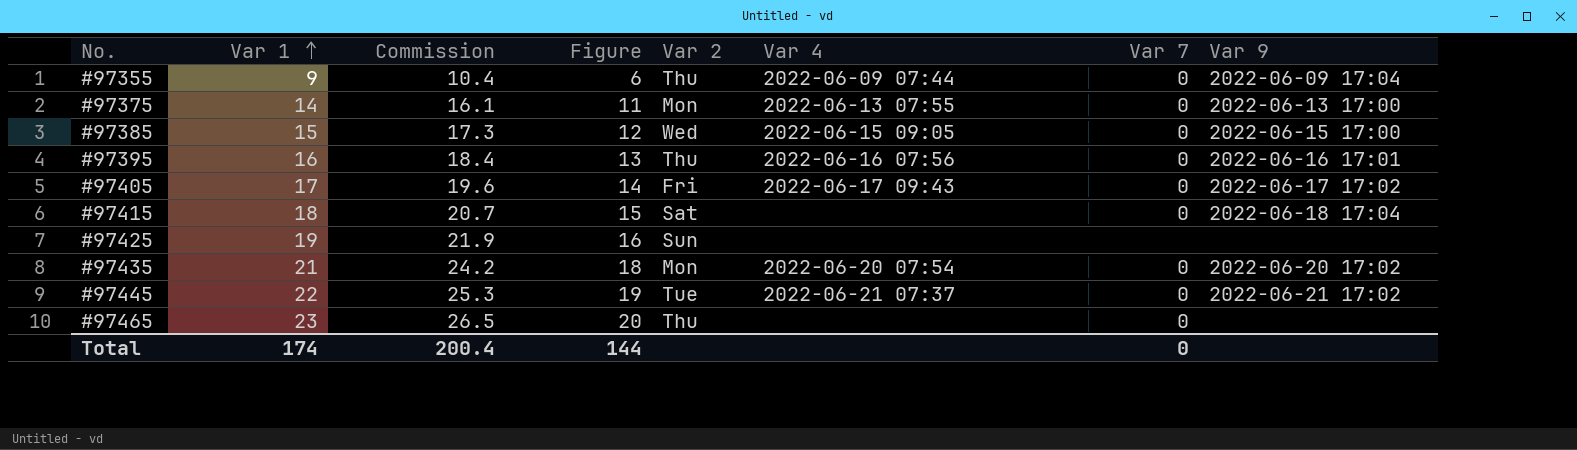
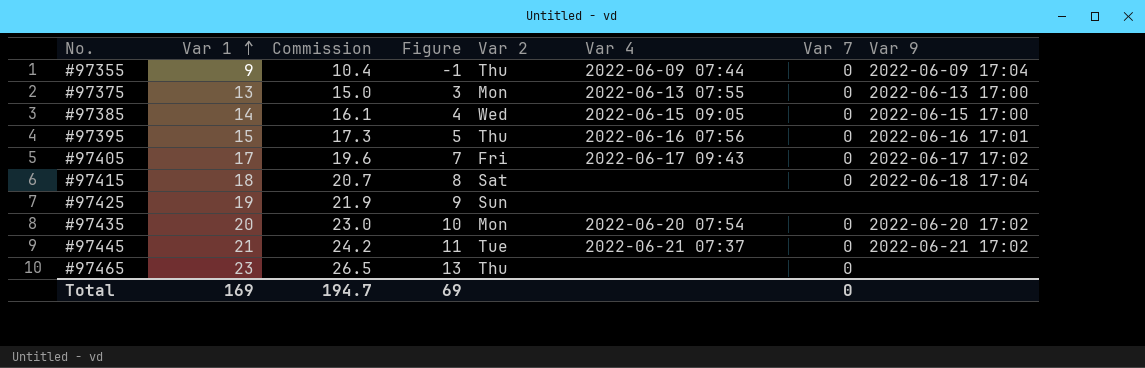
column Figure | formula: [Var 1] - 3 -> [Var 1] - 10
#97375 | Var 1: 14 -> 13
#97375 | Commission: 16.1 -> 15.0
#97385 | Var 1: 15 -> 14
#97385 | Commission: 17.3 -> 16.1
#97395 | Var 1: 16 -> 15
#97395 | Commission: 18.4 -> 17.3
#97435 | Var 1: 21 -> 20
#97435 | Commission: 24.2 -> 23.0
#97445 | Var 1: 22 -> 21
#97445 | Commission: 25.3 -> 24.2
Total | Var 1: 174 -> 169
Total | Commission: 200.4 -> 194.7
Total | Figure: 144 -> 69

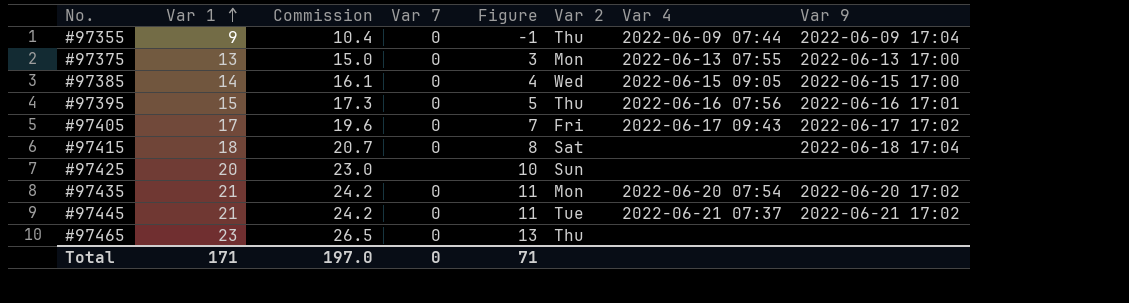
column Var 7 | position: 7 -> 4
#97425 | Var 1: 19 -> 20
#97425 | Commission: 21.9 -> 23.0
#97425 | Figure: 9 -> 10
#97435 | Var 1: 20 -> 21
#97435 | Commission: 23.0 -> 24.2
#97435 | Figure: 10 -> 11
Total | Var 1: 169 -> 171
Total | Commission: 194.7 -> 197.0
Total | Figure: 69 -> 71

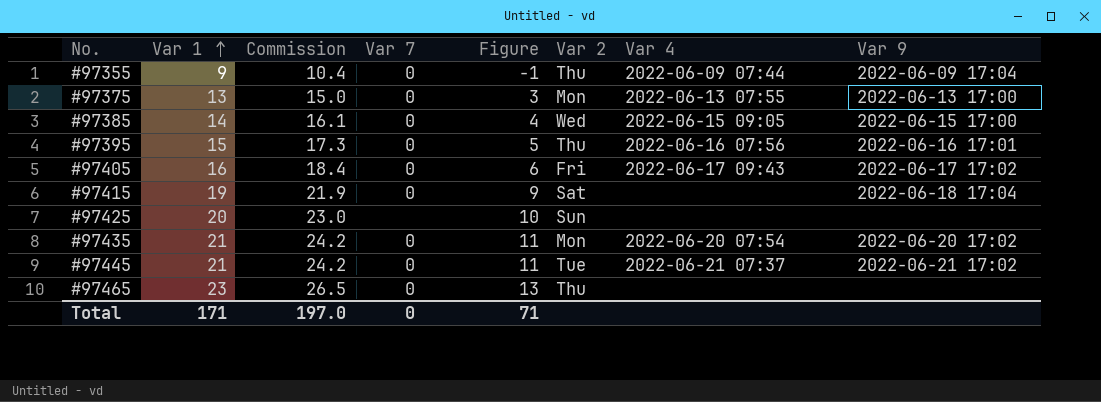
#97405 | Var 1: 17 -> 16
#97405 | Commission: 19.6 -> 18.4
#97405 | Figure: 7 -> 6
#97415 | Var 1: 18 -> 19
#97415 | Commission: 20.7 -> 21.9
#97415 | Figure: 8 -> 9

